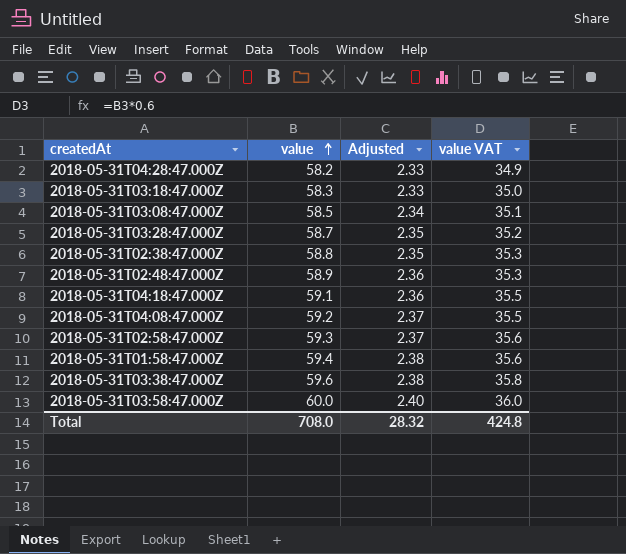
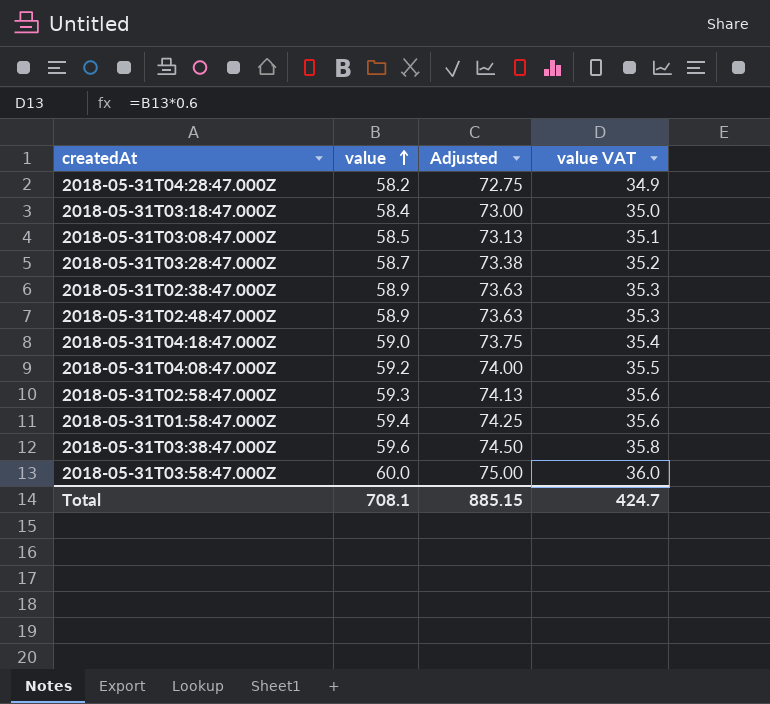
column Adjusted | formula: [value] * 0.04 -> [value] * 1.25
2018-05-31T03:18:47.000Z | value: 58.3 -> 58.4
2018-05-31T02:38:47.000Z | value: 58.8 -> 58.9
2018-05-31T04:18:47.000Z | value: 59.1 -> 59.0
2018-05-31T04:18:47.000Z | value VAT: 35.5 -> 35.4
Total | value: 708.0 -> 708.1
Total | Adjusted: 28.32 -> 885.15
Total | value VAT: 424.8 -> 424.7

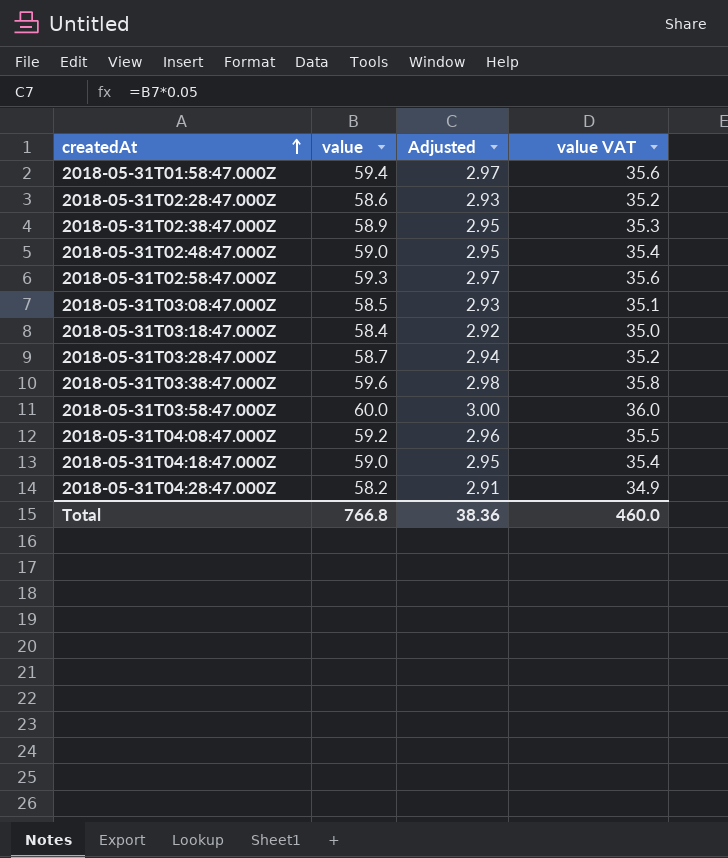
row order: value ascending -> createdAt ascending
column Adjusted | formula: [value] * 1.25 -> [value] * 0.05
row 2018-05-31T02:28:47.000Z: none -> 58.6 | 2.93 | 35.2
2018-05-31T02:48:47.000Z | value: 58.9 -> 59.0
2018-05-31T02:48:47.000Z | value VAT: 35.3 -> 35.4
Total | value: 708.1 -> 766.8
Total | Adjusted: 885.15 -> 38.36
Total | value VAT: 424.7 -> 460.0

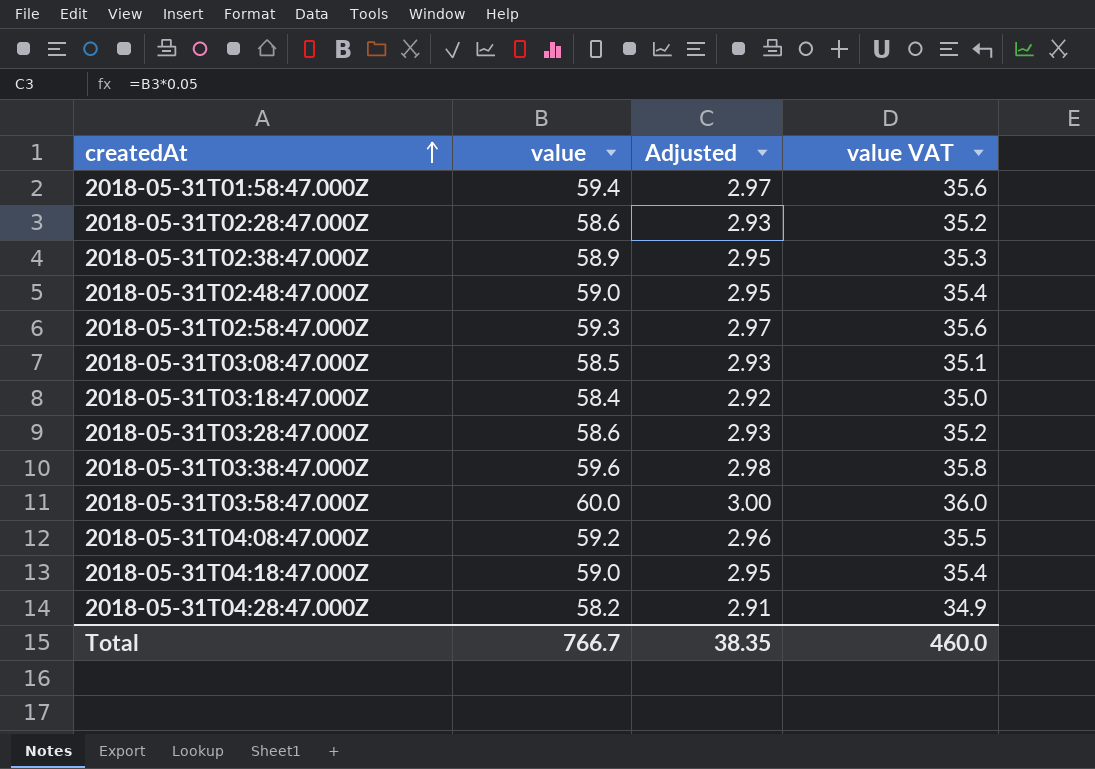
2018-05-31T03:28:47.000Z | value: 58.7 -> 58.6
2018-05-31T03:28:47.000Z | Adjusted: 2.94 -> 2.93
Total | value: 766.8 -> 766.7
Total | Adjusted: 38.36 -> 38.35

